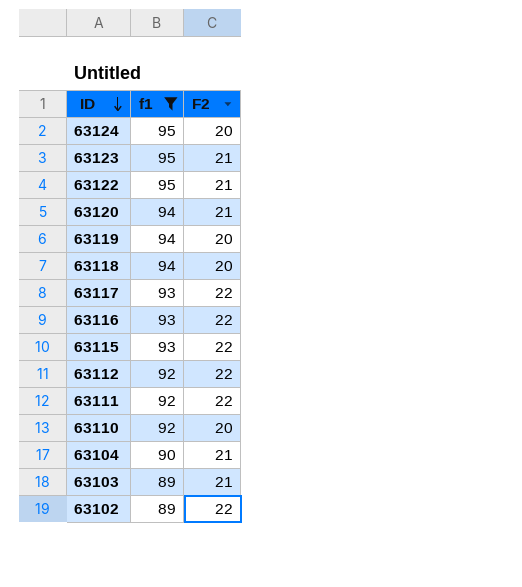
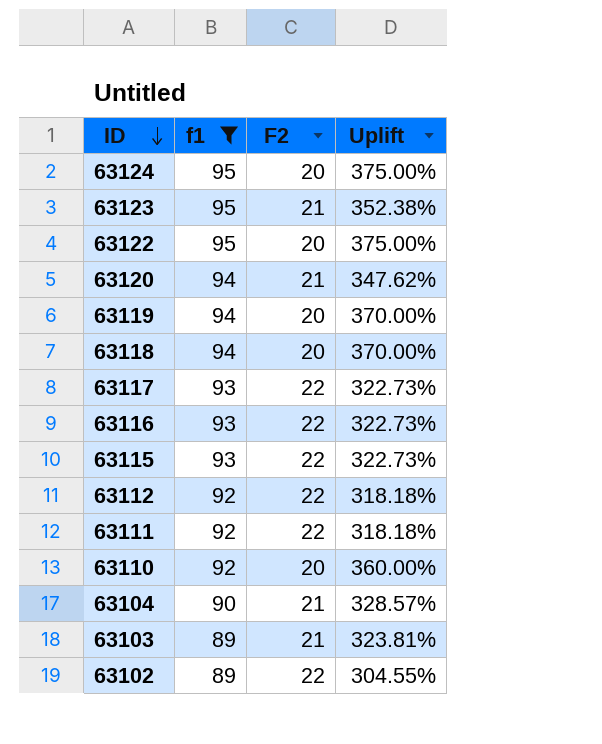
column Uplift | formula: none -> ([f1] - [F2]) / [F2]
63122 | F2: 21 -> 20

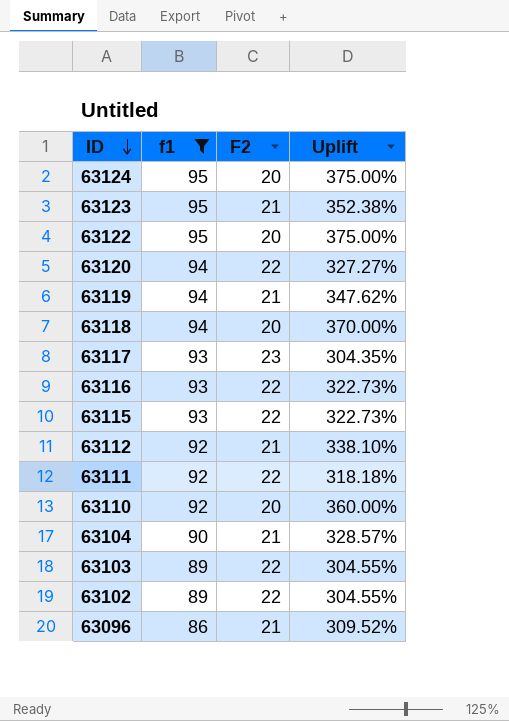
63120 | F2: 21 -> 22
63120 | Uplift: 347.62% -> 327.27%
63119 | F2: 20 -> 21
63119 | Uplift: 370.00% -> 347.62%
63117 | F2: 22 -> 23
63117 | Uplift: 322.73% -> 304.35%
63112 | F2: 22 -> 21
63112 | Uplift: 318.18% -> 338.10%
63103 | F2: 21 -> 22
63103 | Uplift: 323.81% -> 304.55%
row 63096: none -> 86 | 21 | 309.52%

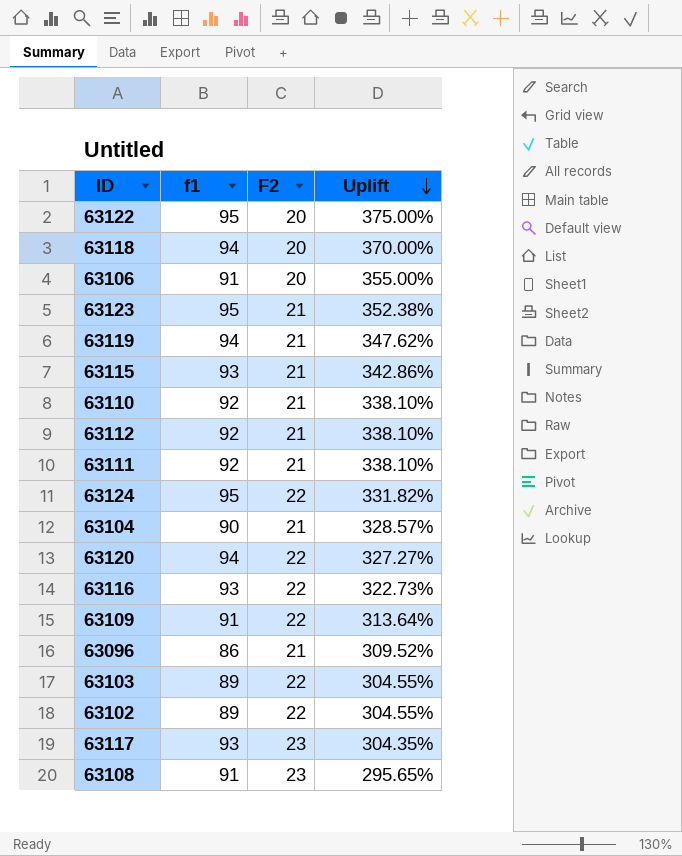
filter: f1 != 91 -> none
row order: ID descending -> Uplift descending
63115 | F2: 22 -> 21
63115 | Uplift: 322.73% -> 342.86%
63110 | F2: 20 -> 21
63110 | Uplift: 360.00% -> 338.10%
63111 | F2: 22 -> 21
63111 | Uplift: 318.18% -> 338.10%
63124 | F2: 20 -> 22
63124 | Uplift: 375.00% -> 331.82%

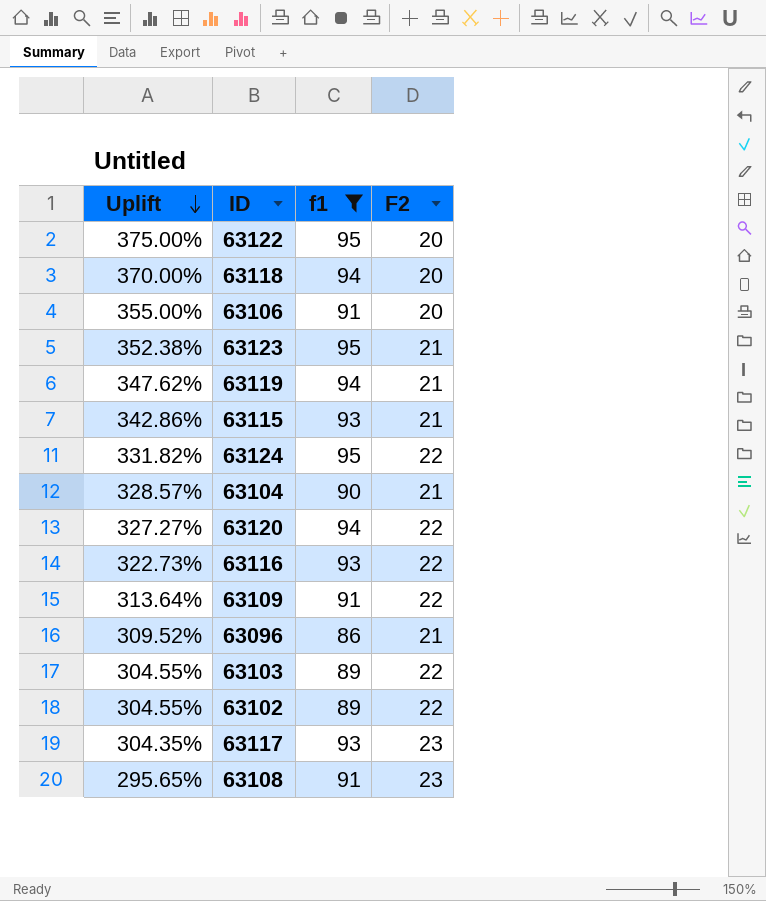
filter: none -> f1 != 92
column Uplift | position: 4 -> 1

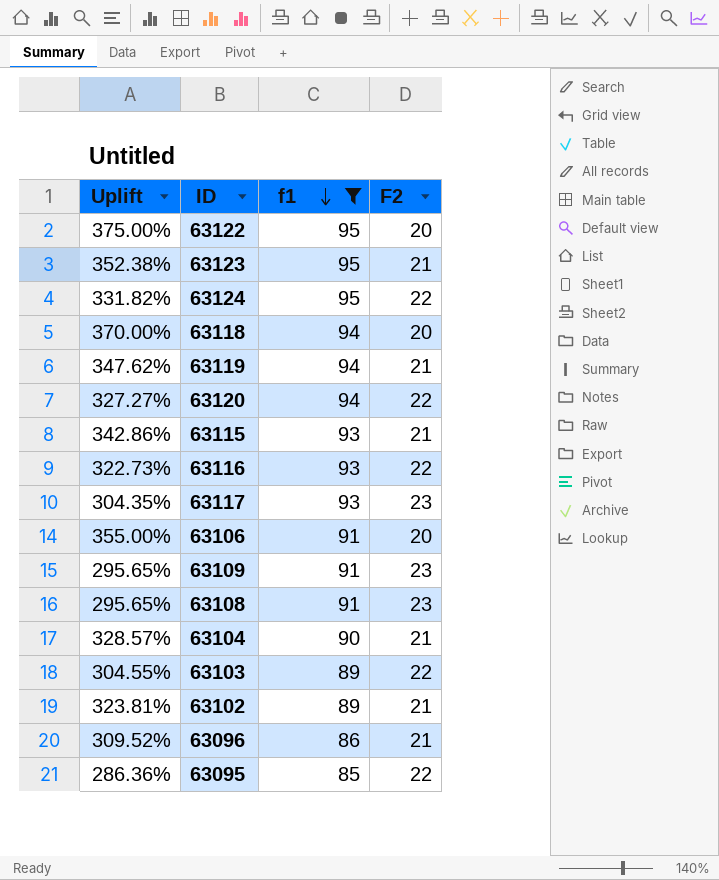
row order: Uplift descending -> f1 descending
63109 | Uplift: 313.64% -> 295.65%
63109 | F2: 22 -> 23
63102 | Uplift: 304.55% -> 323.81%
63102 | F2: 22 -> 21
row 63095: none -> 286.36% | 85 | 22

